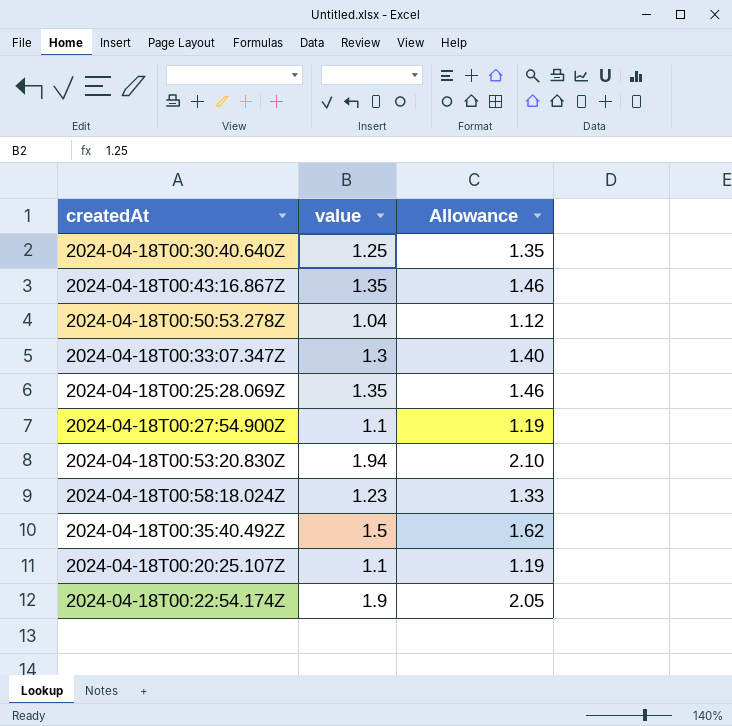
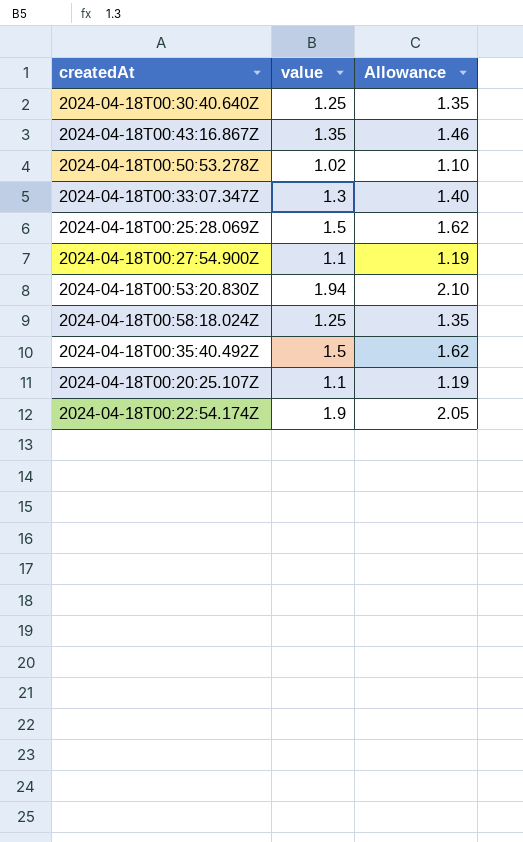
2024-04-18T00:50:53.278Z | value: 1.04 -> 1.02
2024-04-18T00:50:53.278Z | Allowance: 1.12 -> 1.10
2024-04-18T00:25:28.069Z | value: 1.35 -> 1.5
2024-04-18T00:25:28.069Z | Allowance: 1.46 -> 1.62
2024-04-18T00:58:18.024Z | value: 1.23 -> 1.25
2024-04-18T00:58:18.024Z | Allowance: 1.33 -> 1.35

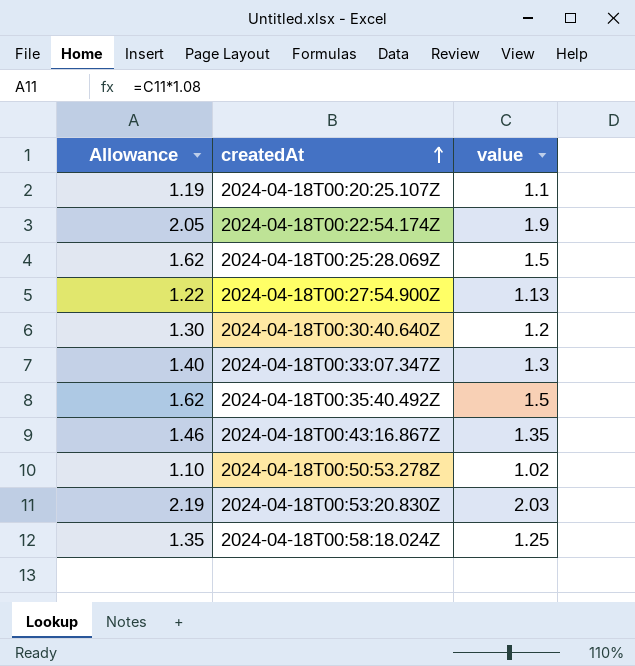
row order: none -> createdAt ascending
column Allowance | position: 3 -> 1
2024-04-18T00:27:54.900Z | Allowance: 1.19 -> 1.22
2024-04-18T00:27:54.900Z | value: 1.1 -> 1.13
2024-04-18T00:30:40.640Z | Allowance: 1.35 -> 1.30
2024-04-18T00:30:40.640Z | value: 1.25 -> 1.2
2024-04-18T00:53:20.830Z | Allowance: 2.10 -> 2.19
2024-04-18T00:53:20.830Z | value: 1.94 -> 2.03

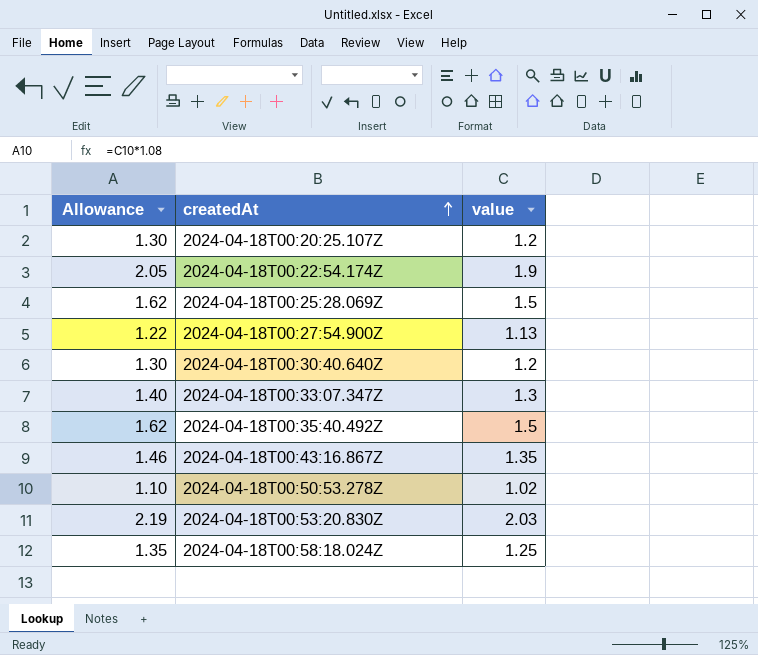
2024-04-18T00:20:25.107Z | Allowance: 1.19 -> 1.30
2024-04-18T00:20:25.107Z | value: 1.1 -> 1.2

